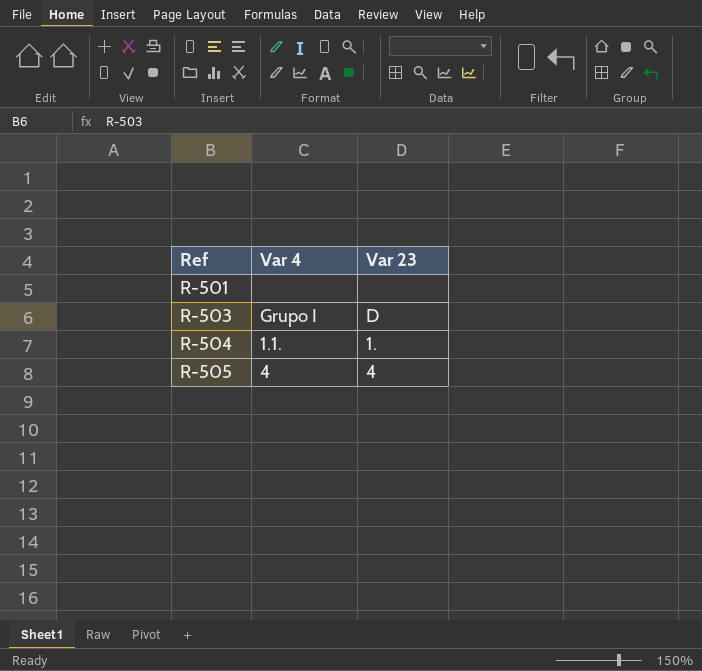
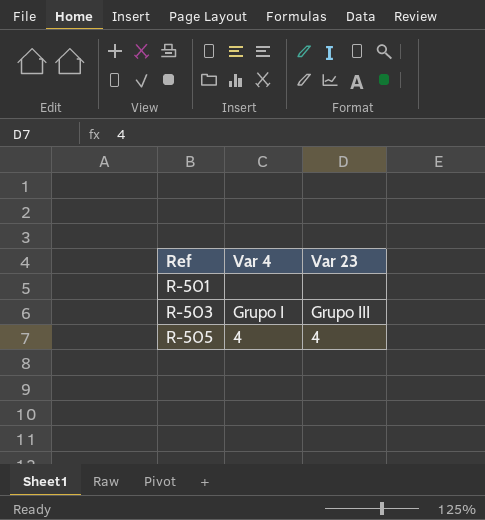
row R-504: 1.1. | 1. -> none
R-503 | Var 23: D -> Grupo III

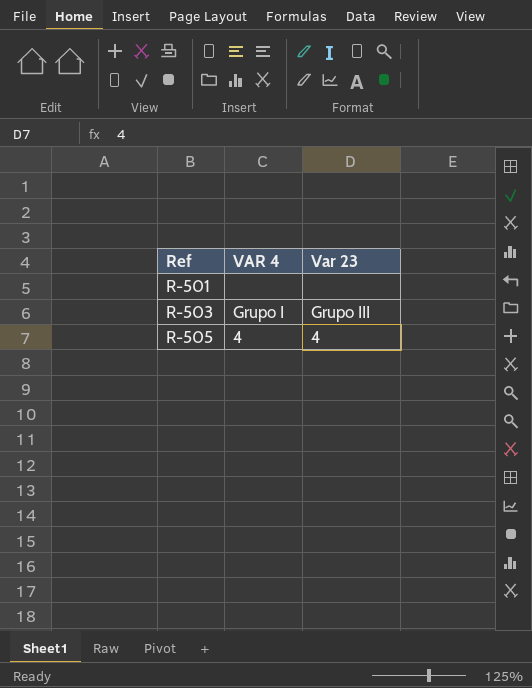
column name: Var 4 -> VAR 4

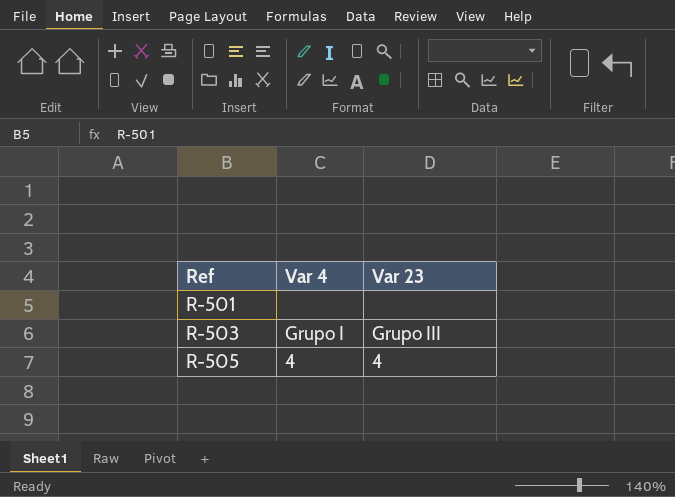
column name: VAR 4 -> Var 4

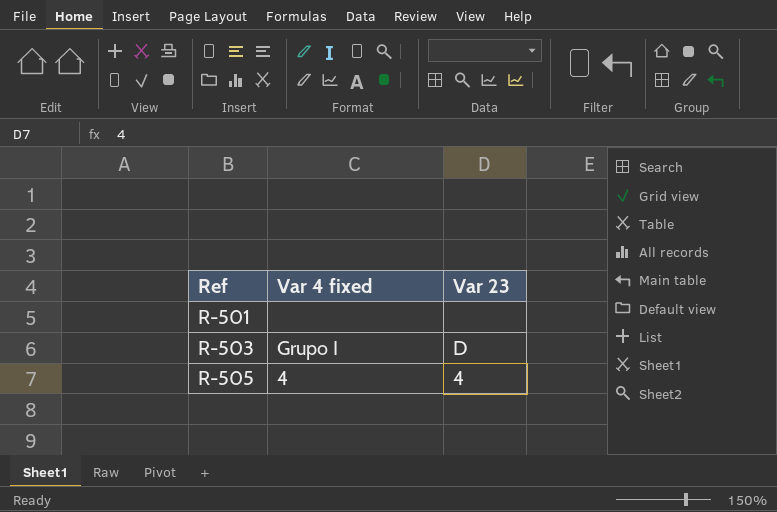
column name: Var 4 -> Var 4 fixed
R-503 | Var 23: Grupo III -> D

